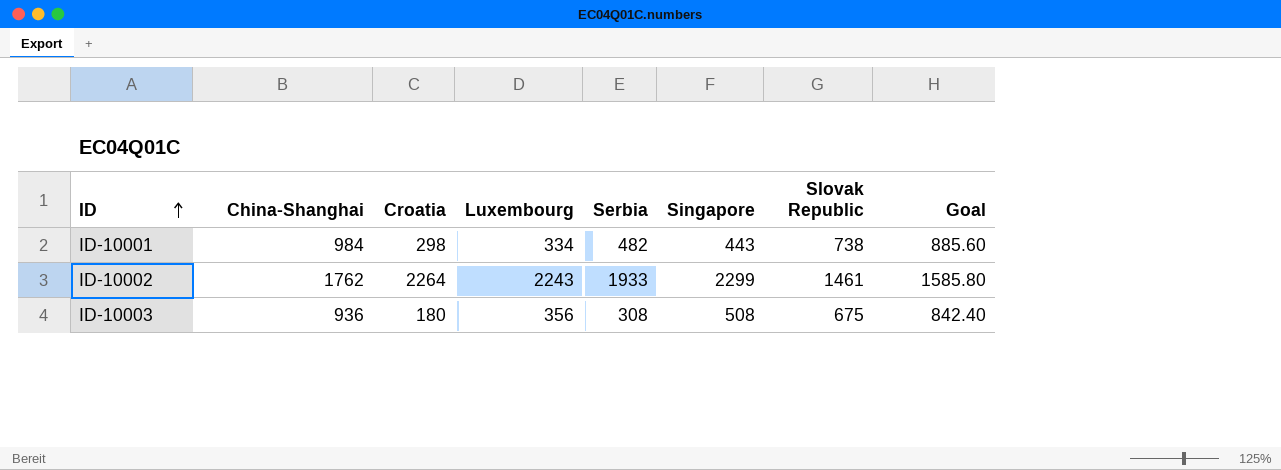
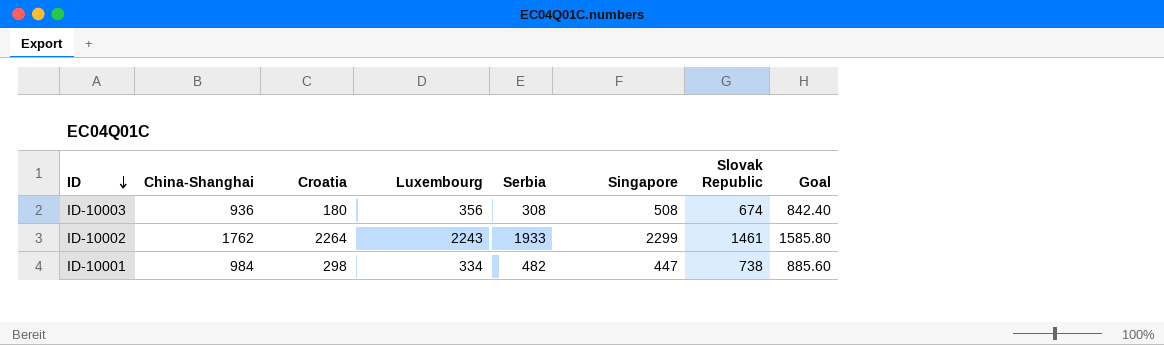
row order: ID ascending -> ID descending
ID-10003 | Slovak Republic: 675 -> 674
ID-10001 | Singapore: 443 -> 447

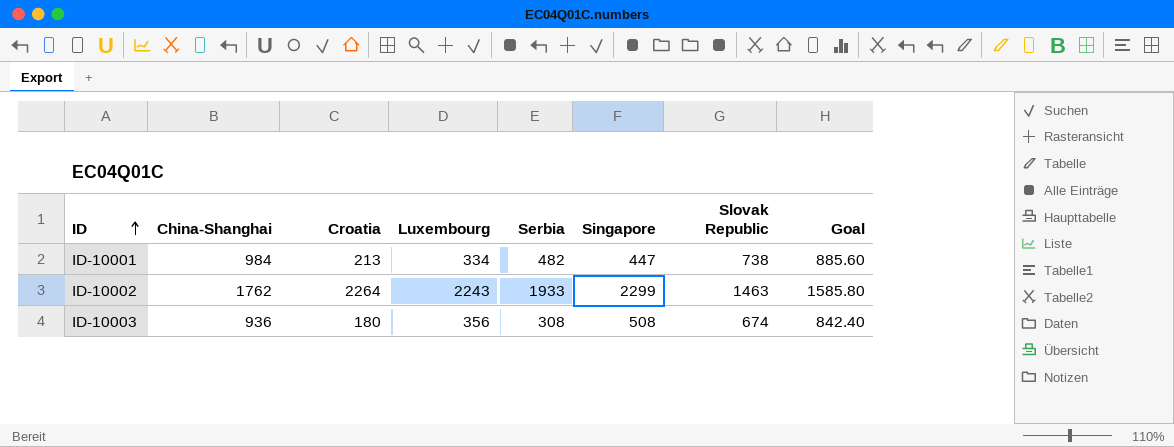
row order: ID descending -> ID ascending
ID-10001 | Croatia: 298 -> 213
ID-10002 | Slovak Republic: 1461 -> 1463

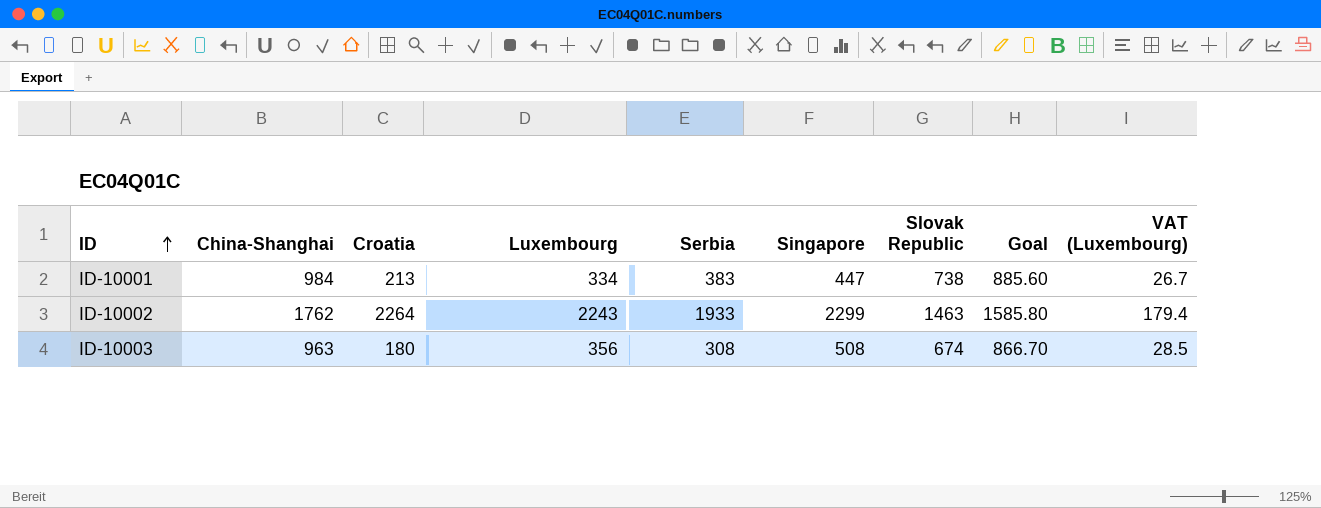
column VAT (Luxembourg) | formula: none -> [Luxembourg] * 0.08
ID-10001 | Serbia: 482 -> 383
ID-10003 | China-Shanghai: 936 -> 963
ID-10003 | Goal: 842.40 -> 866.70

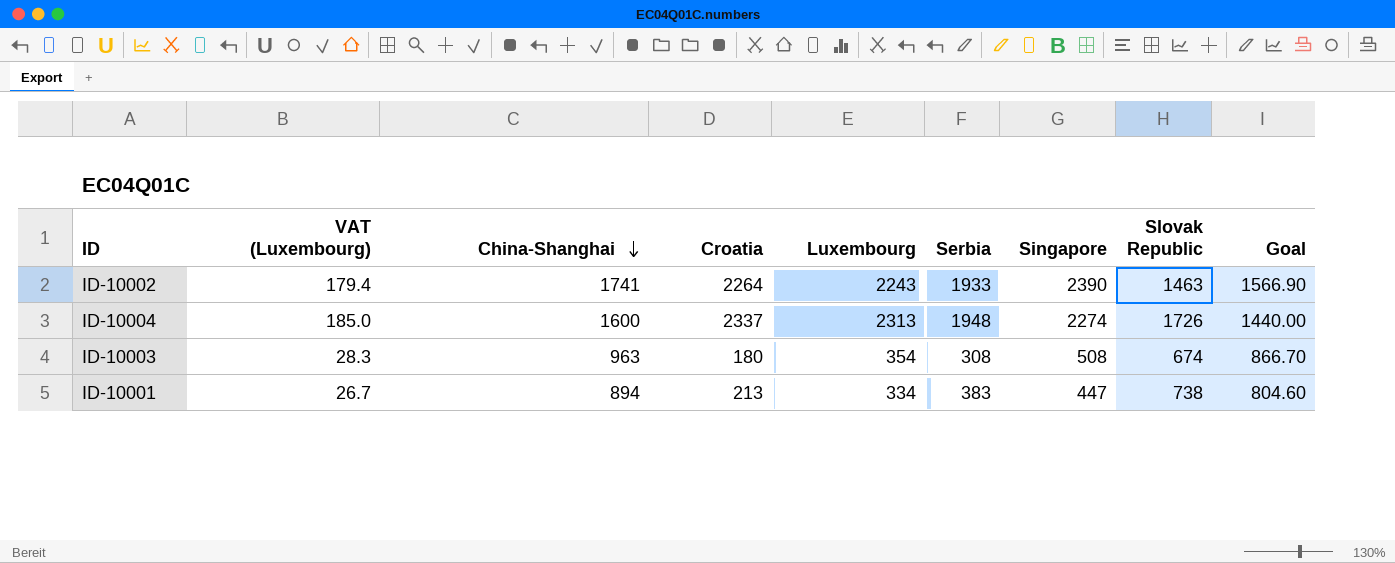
row order: ID ascending -> China-Shanghai descending
column VAT (Luxembourg) | position: 9 -> 2
ID-10002 | China-Shanghai: 1762 -> 1741
ID-10002 | Singapore: 2299 -> 2390
ID-10002 | Goal: 1585.80 -> 1566.90
row ID-10004: none -> 185.0 | 1600 | 2337 | 2313 | 1948 | 2274 | 1726 | 1440.00
ID-10003 | VAT (Luxembourg): 28.5 -> 28.3
ID-10003 | Luxembourg: 356 -> 354
ID-10001 | China-Shanghai: 984 -> 894
ID-10001 | Goal: 885.60 -> 804.60

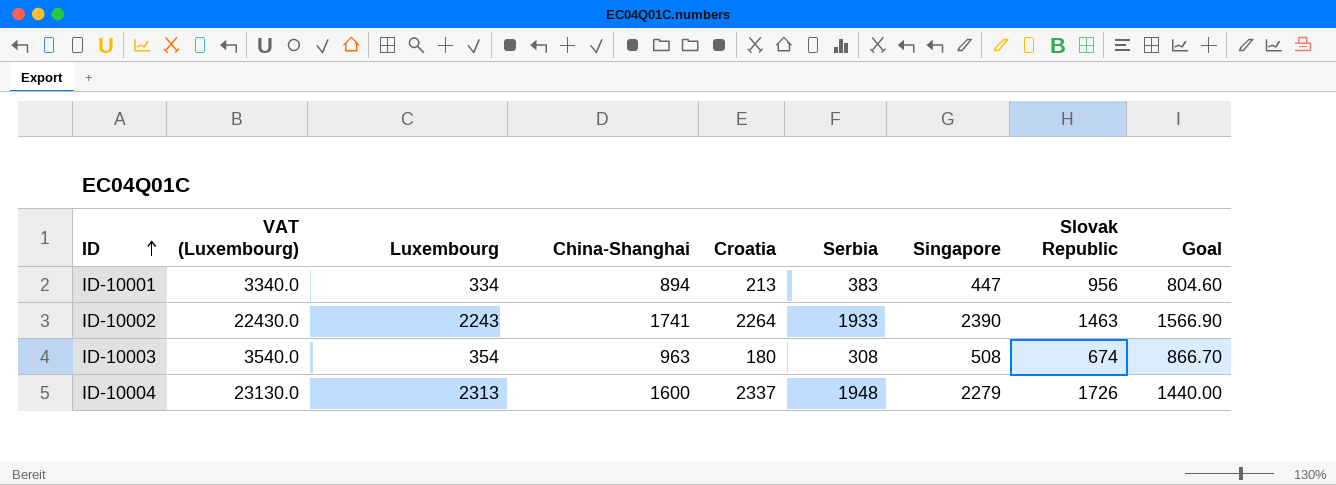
row order: China-Shanghai descending -> ID ascending
column VAT (Luxembourg) | formula: [Luxembourg] * 0.08 -> [Luxembourg] * 10
column Luxembourg | position: 5 -> 3
ID-10001 | Slovak Republic: 738 -> 956
ID-10004 | Singapore: 2274 -> 2279

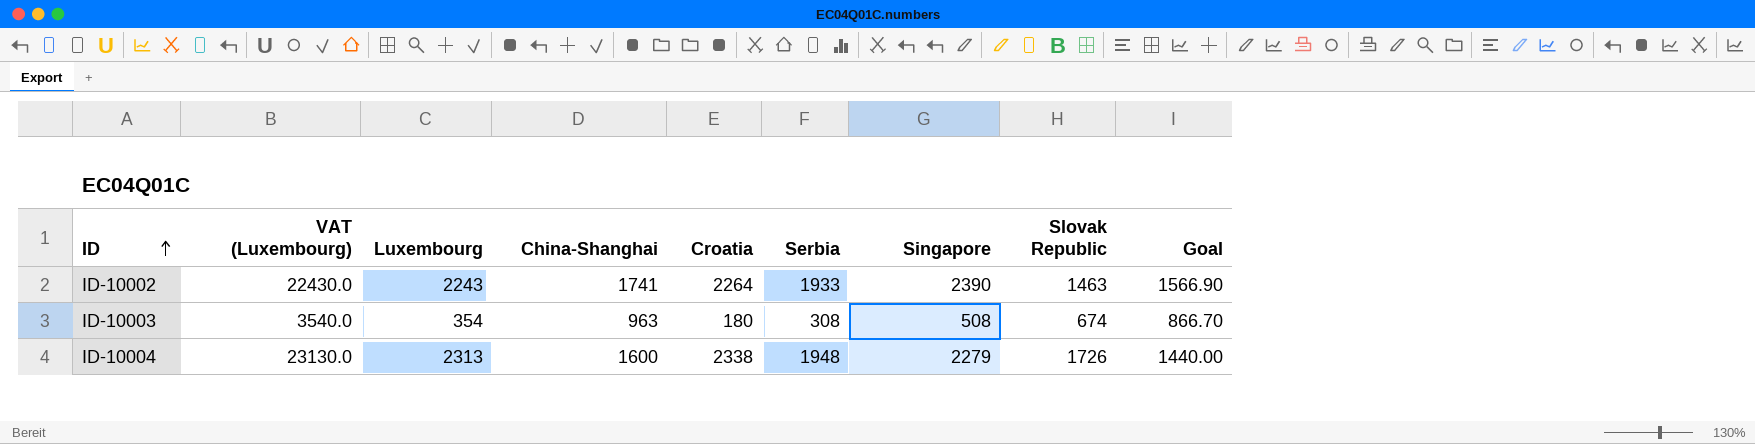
row ID-10001: 3340.0 | 334 | 894 | 213 | 383 | 447 | 956 | 804.60 -> none
ID-10004 | Croatia: 2337 -> 2338

